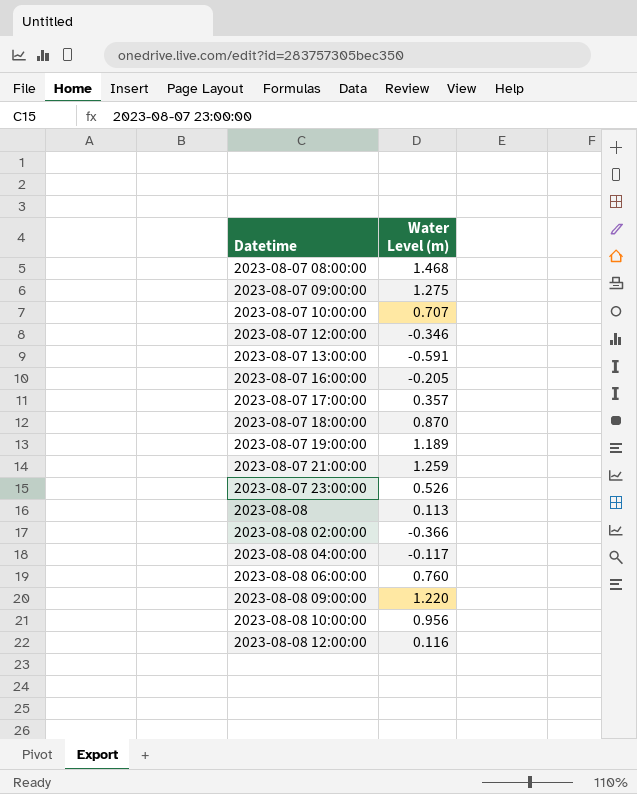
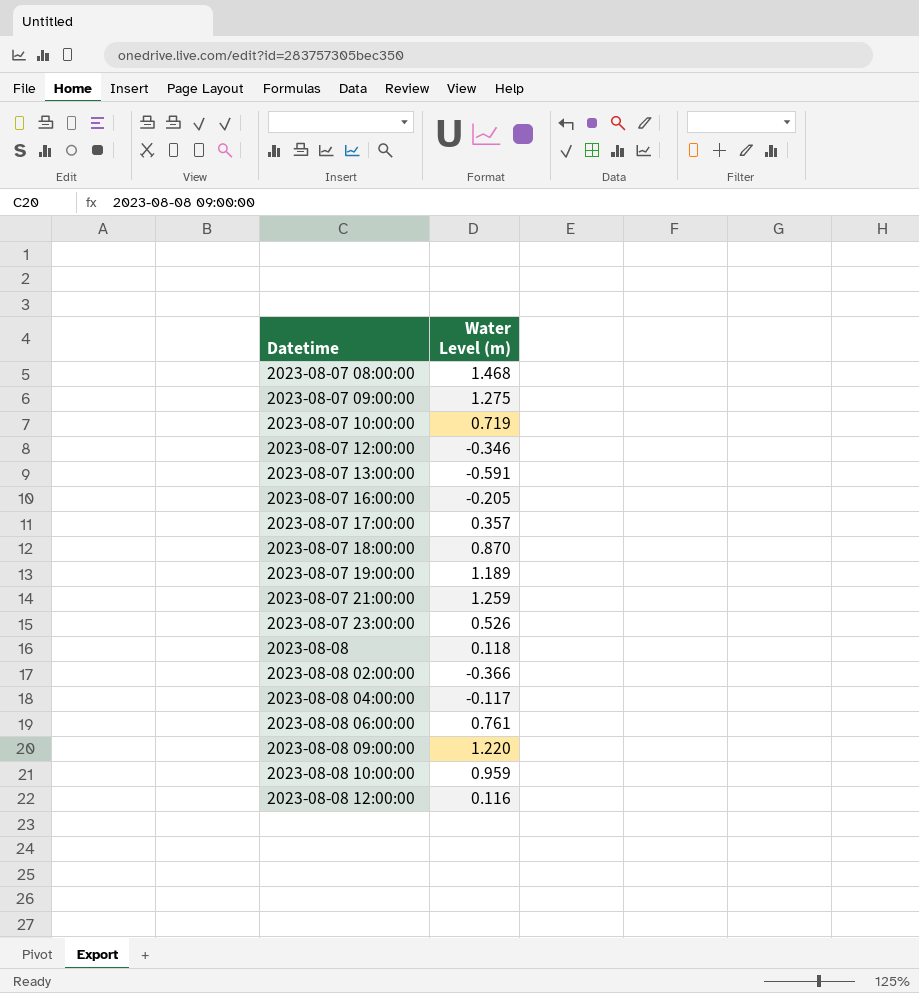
2023-08-07 10:00:00 | Water Level (m): 0.707 -> 0.719
2023-08-08 | Water Level (m): 0.113 -> 0.118
2023-08-08 06:00:00 | Water Level (m): 0.760 -> 0.761
2023-08-08 10:00:00 | Water Level (m): 0.956 -> 0.959

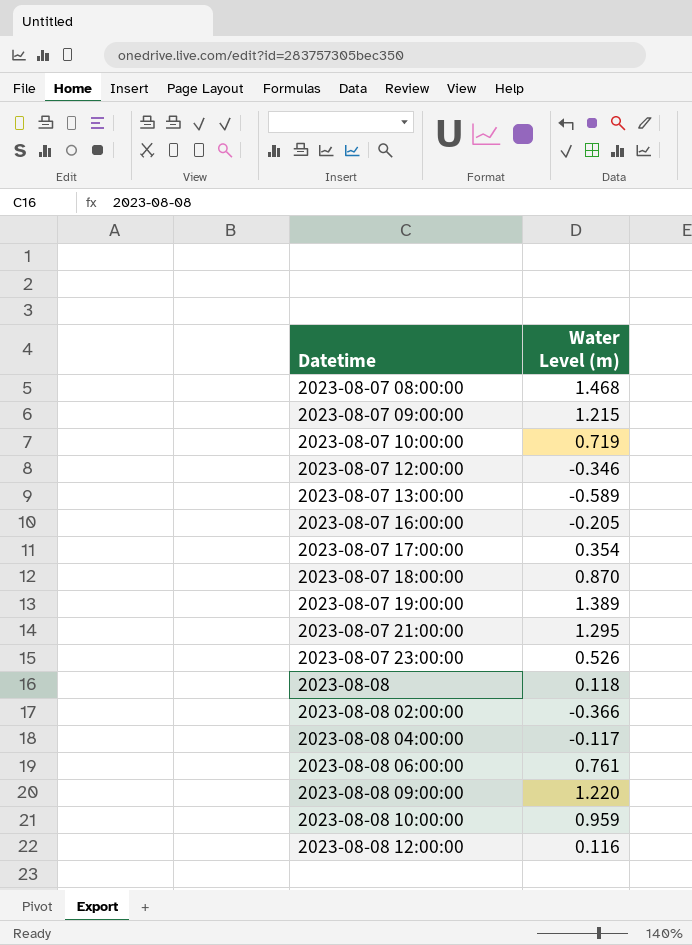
2023-08-07 09:00:00 | Water Level (m): 1.275 -> 1.215
2023-08-07 13:00:00 | Water Level (m): -0.591 -> -0.589
2023-08-07 17:00:00 | Water Level (m): 0.357 -> 0.354
2023-08-07 19:00:00 | Water Level (m): 1.189 -> 1.389
2023-08-07 21:00:00 | Water Level (m): 1.259 -> 1.295

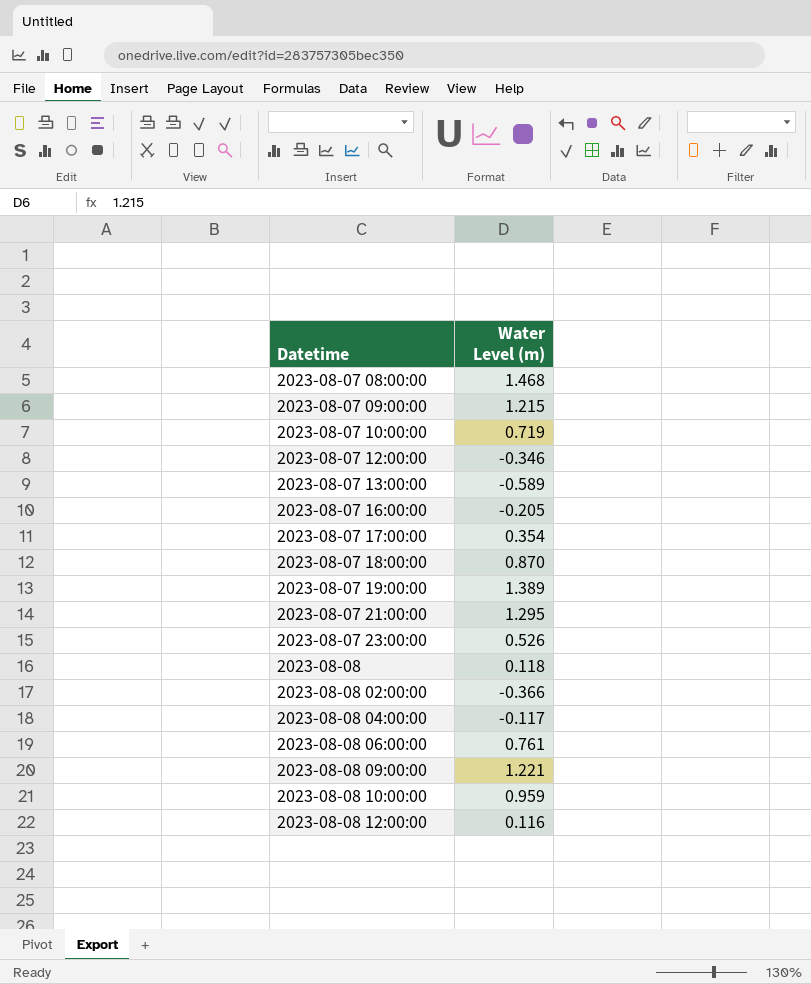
2023-08-08 09:00:00 | Water Level (m): 1.220 -> 1.221

